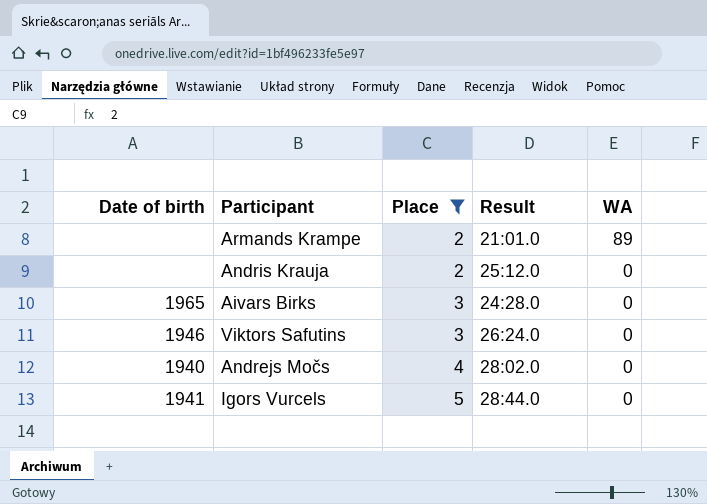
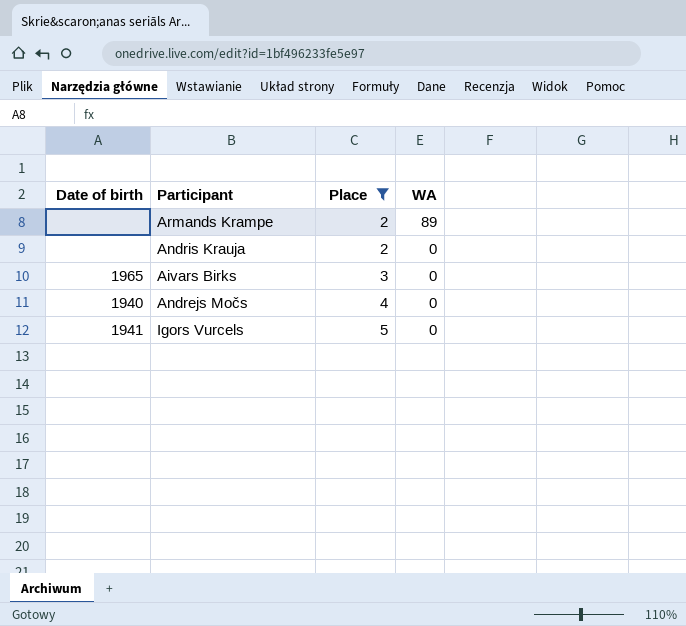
column Result | position: 4 -> none
row Viktors Safutins: 1946 | 3 | 26:24.0 | 0 -> none

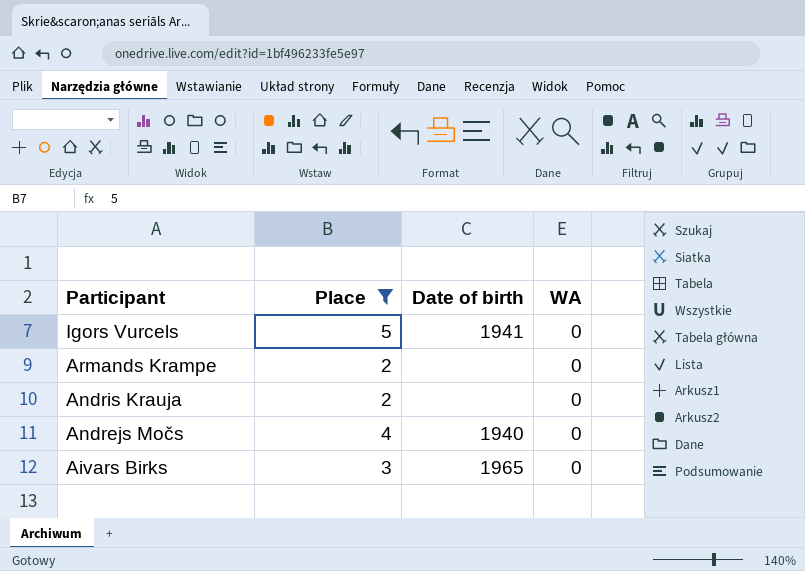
row order: Place ascending -> Participant descending
column Date of birth | position: 1 -> 3
Armands Krampe | WA: 89 -> 0

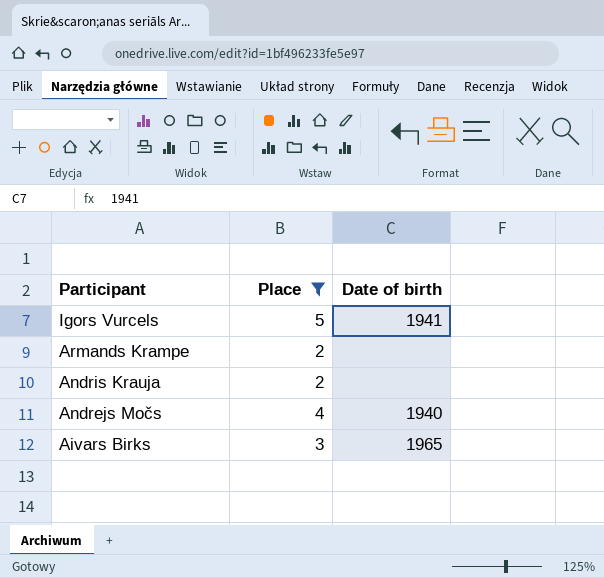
column WA | position: 4 -> none

